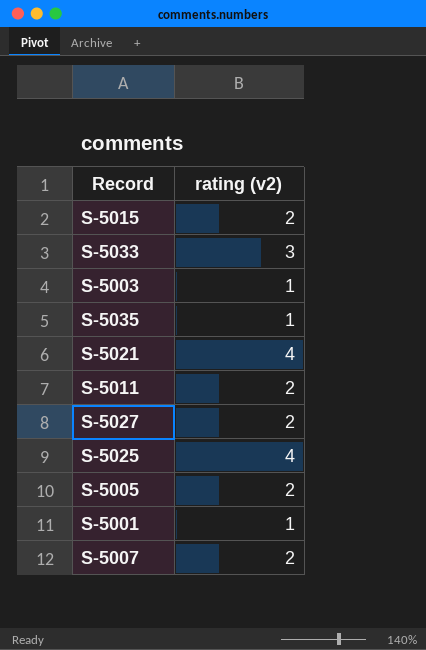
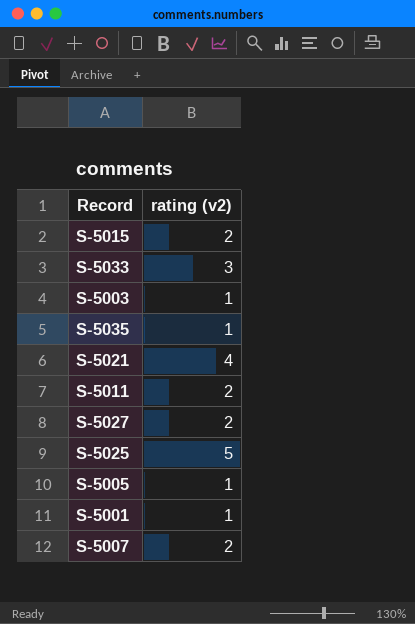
S-5025 | rating (v2): 4 -> 5
S-5005 | rating (v2): 2 -> 1

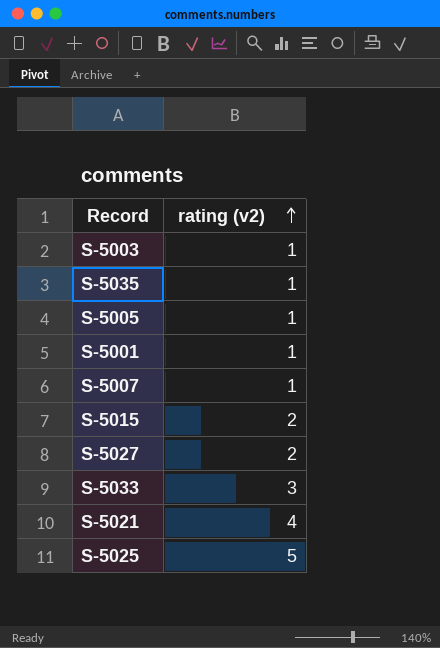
row order: none -> rating (v2) ascending
row S-5011: 2 -> none
S-5007 | rating (v2): 2 -> 1

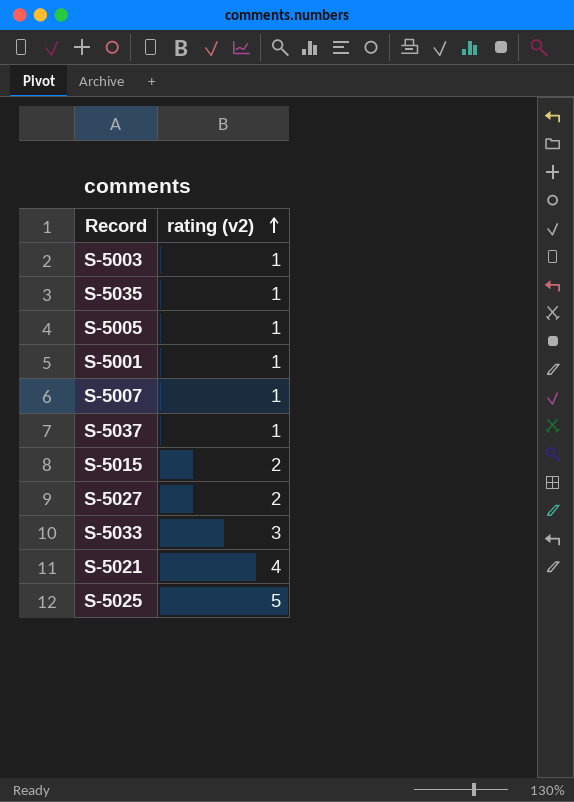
row S-5037: none -> 1

